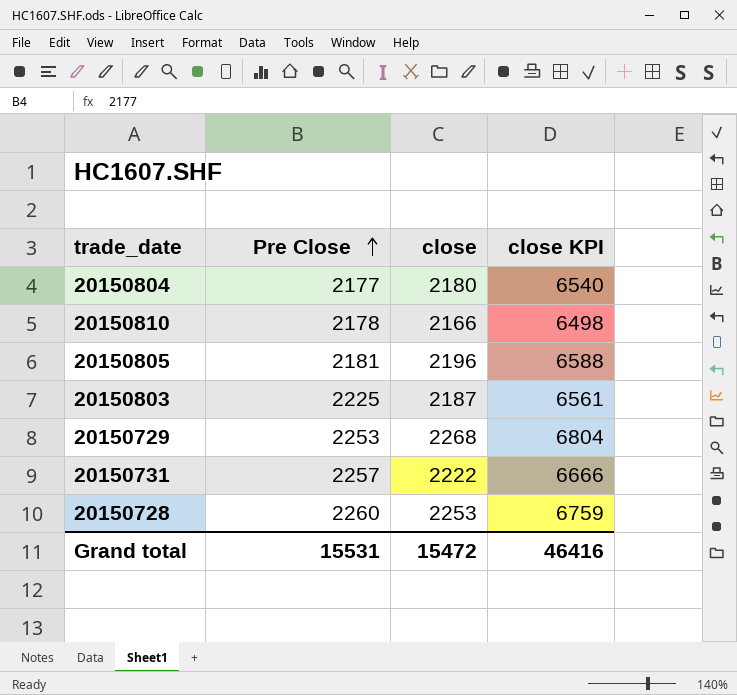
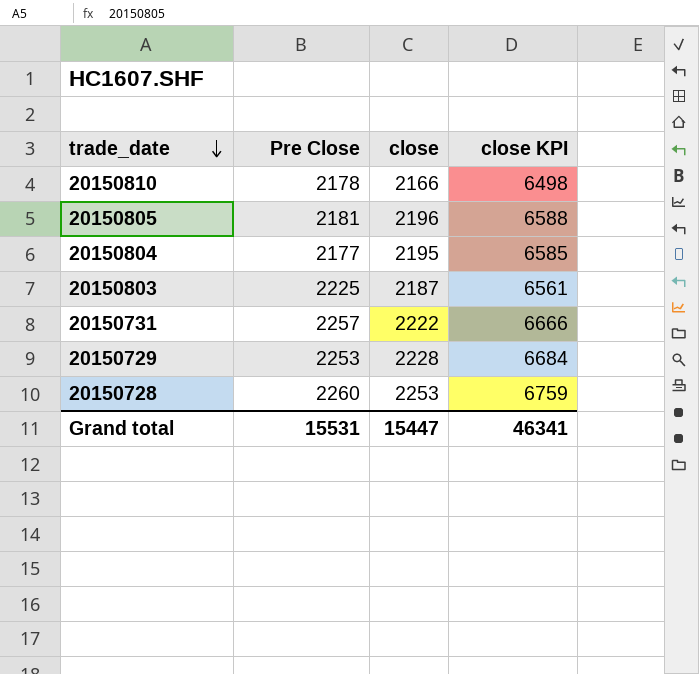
row order: Pre Close ascending -> trade_date descending
20150804 | close: 2180 -> 2195
20150804 | close KPI: 6540 -> 6585
20150729 | close: 2268 -> 2228
20150729 | close KPI: 6804 -> 6684
Grand total | close: 15472 -> 15447
Grand total | close KPI: 46416 -> 46341

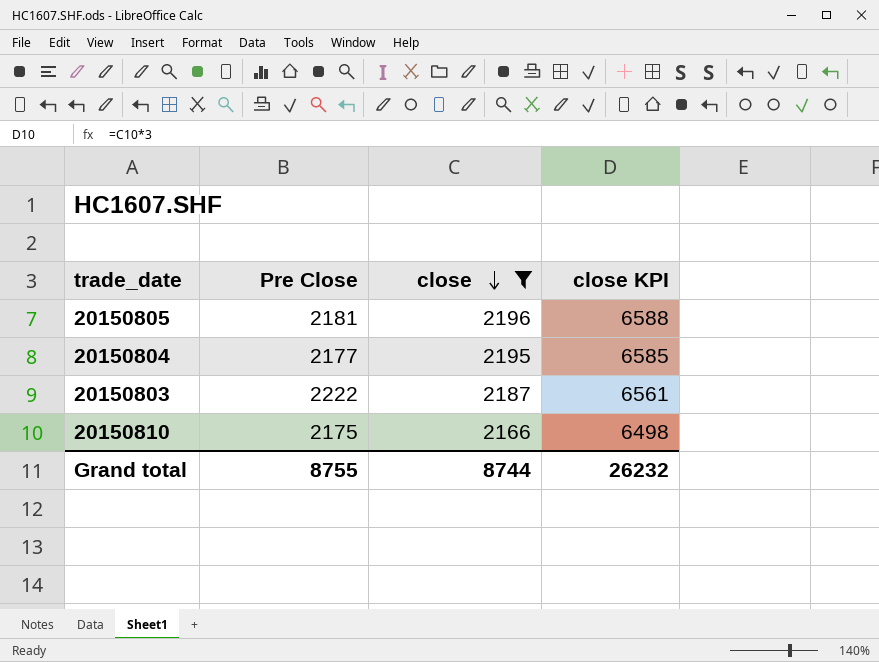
filter: none -> close <= 2196
row order: trade_date descending -> close descending
20150803 | Pre Close: 2225 -> 2222
20150810 | Pre Close: 2178 -> 2175
Grand total | Pre Close: 15531 -> 8755
Grand total | close: 15447 -> 8744
Grand total | close KPI: 46341 -> 26232

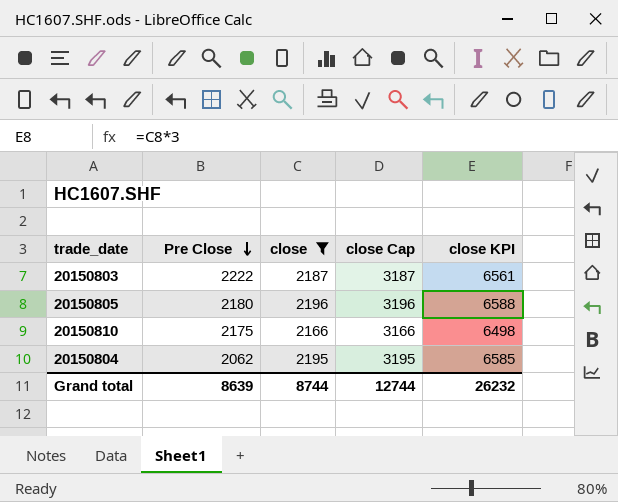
row order: close descending -> Pre Close descending
column close Cap | formula: none -> [close] + 1000
20150805 | Pre Close: 2181 -> 2180
20150804 | Pre Close: 2177 -> 2062
Grand total | Pre Close: 8755 -> 8639

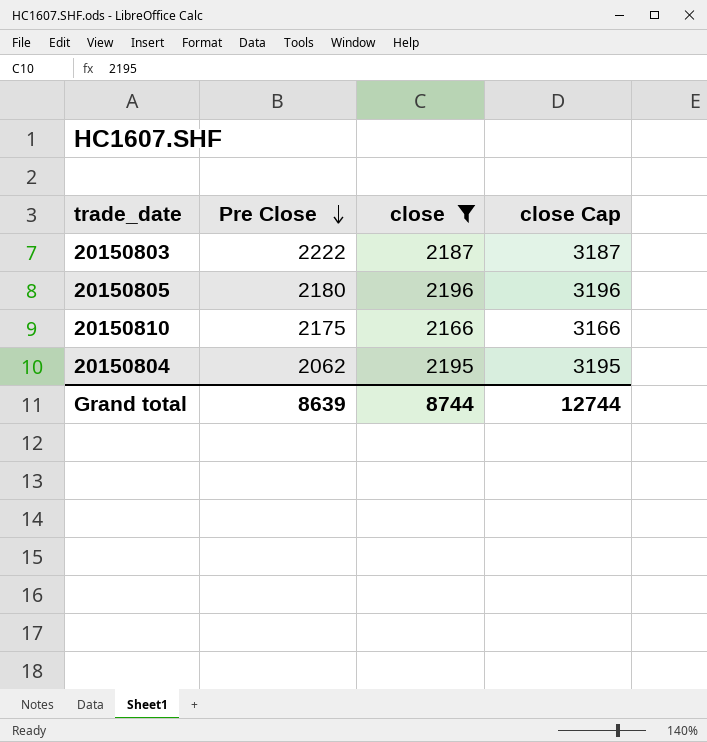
column close KPI | formula: [close] * 3 -> none

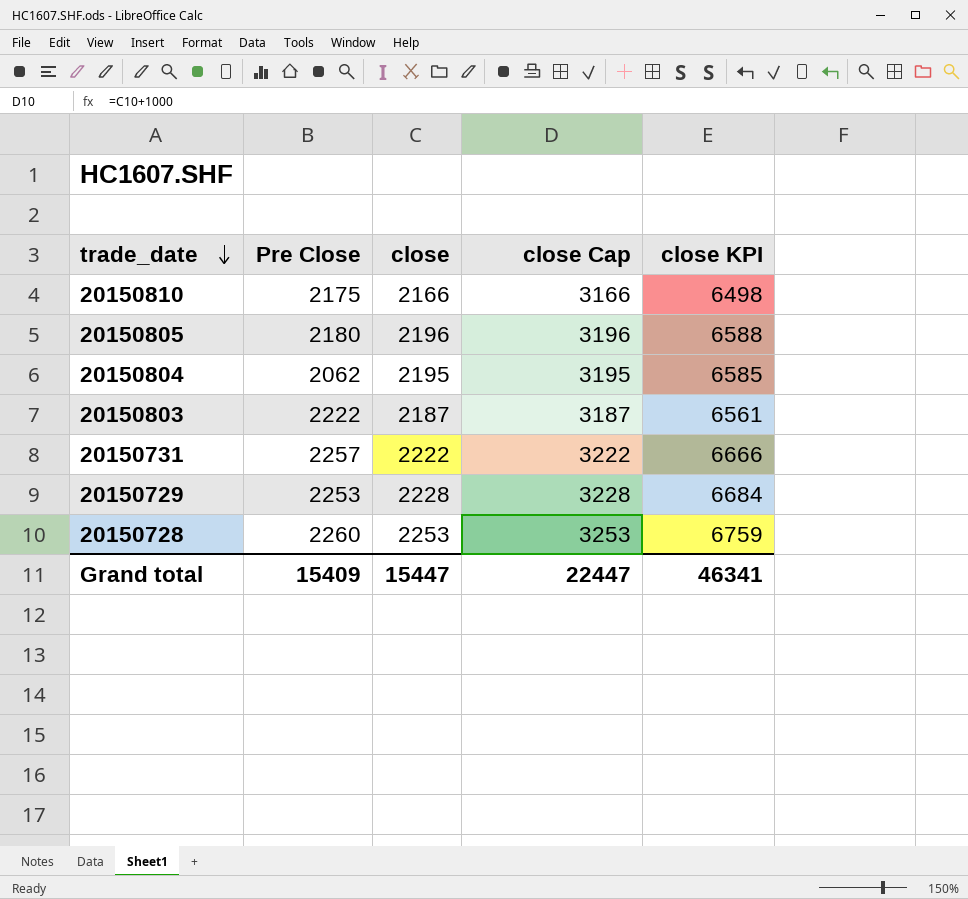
filter: close <= 2196 -> none
row order: Pre Close descending -> trade_date descending
column close KPI | formula: none -> [close] * 3
Grand total | Pre Close: 8639 -> 15409
Grand total | close: 8744 -> 15447
Grand total | close Cap: 12744 -> 22447

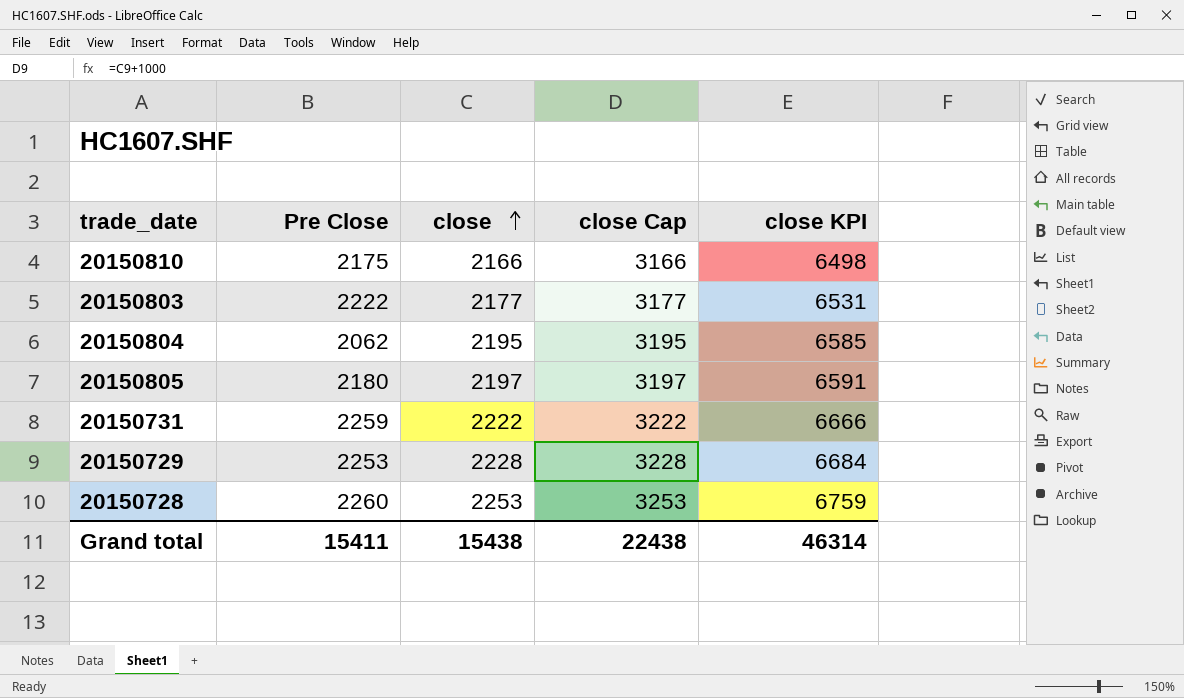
row order: trade_date descending -> close ascending
20150803 | close: 2187 -> 2177
20150803 | close Cap: 3187 -> 3177
20150803 | close KPI: 6561 -> 6531
20150805 | close: 2196 -> 2197
20150805 | close Cap: 3196 -> 3197
20150805 | close KPI: 6588 -> 6591
20150731 | Pre Close: 2257 -> 2259
Grand total | Pre Close: 15409 -> 15411
Grand total | close: 15447 -> 15438
Grand total | close Cap: 22447 -> 22438
Grand total | close KPI: 46341 -> 46314

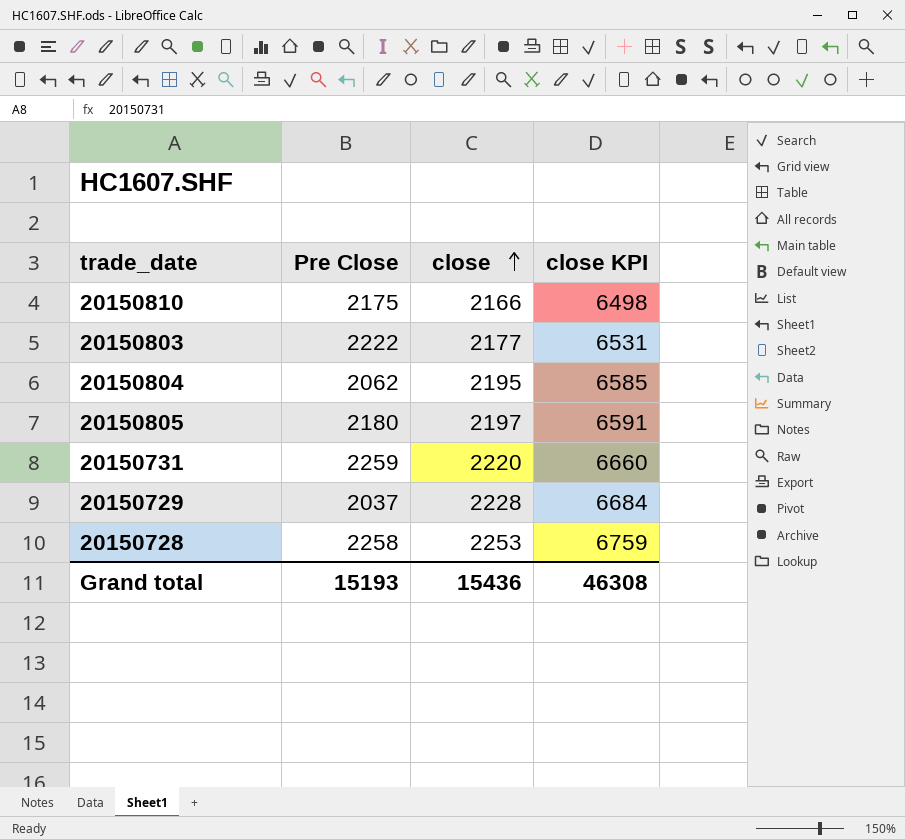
column close Cap | formula: [close] + 1000 -> none
20150731 | close: 2222 -> 2220
20150731 | close KPI: 6666 -> 6660
20150729 | Pre Close: 2253 -> 2037
20150728 | Pre Close: 2260 -> 2258
Grand total | Pre Close: 15411 -> 15193
Grand total | close: 15438 -> 15436
Grand total | close KPI: 46314 -> 46308

